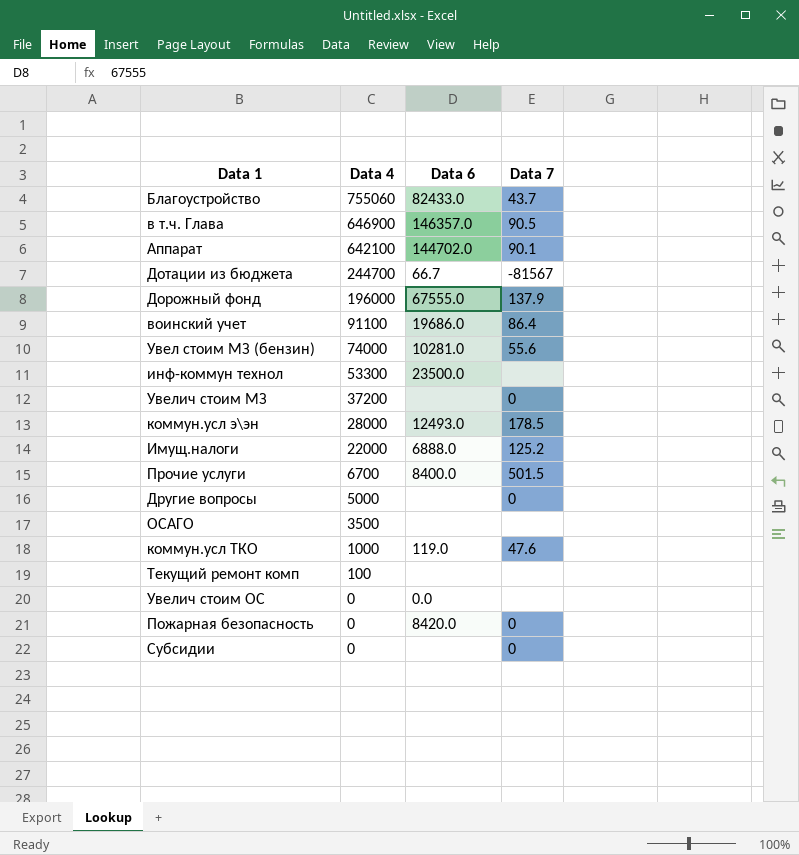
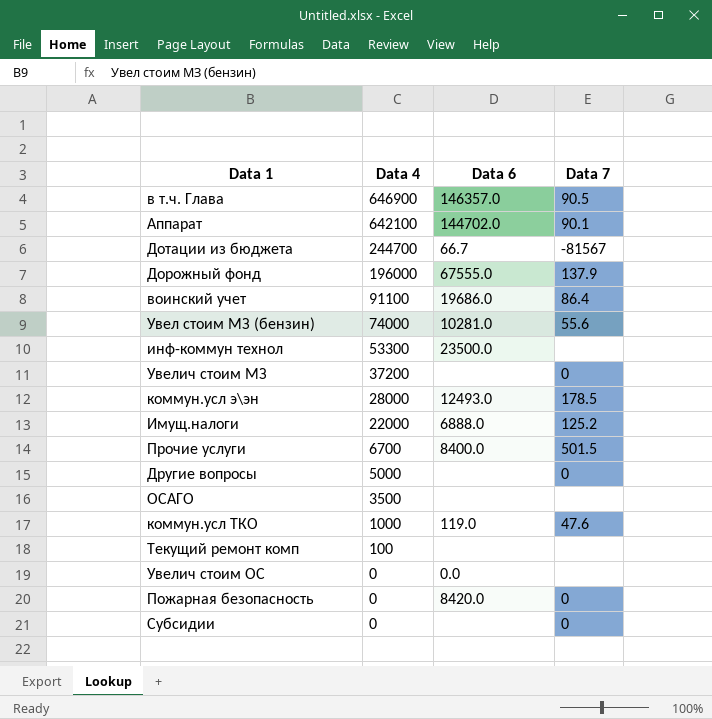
row Благоустройство: 755060 | 82433.0 | 43.7 -> none

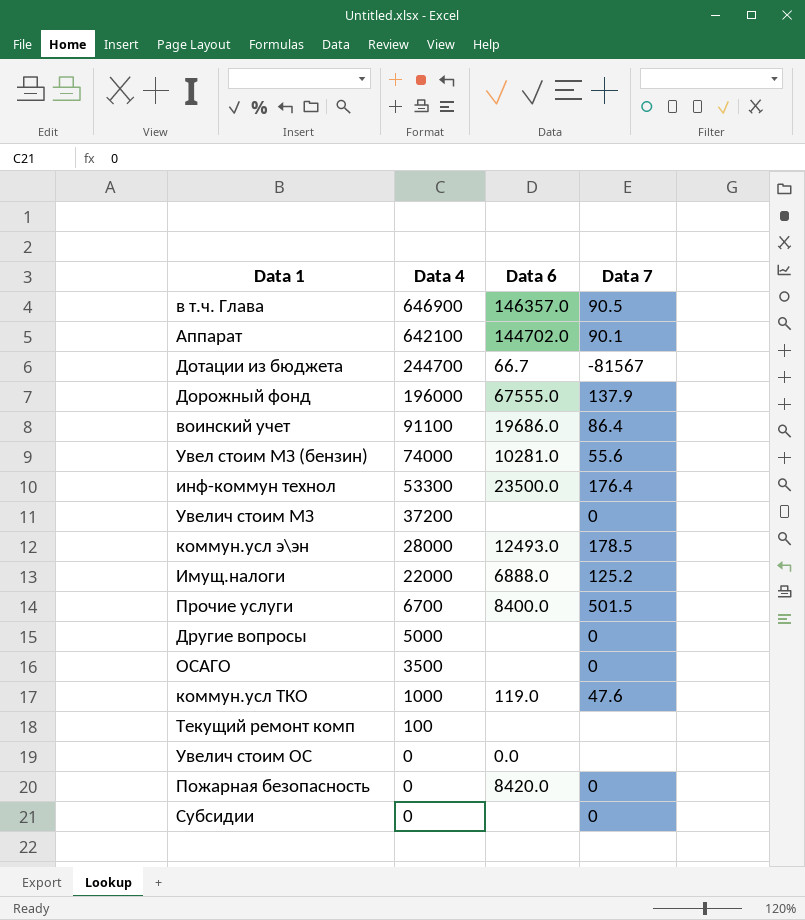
инф-коммун технол | Data 7: none -> 176.4
ОСАГО | Data 7: none -> 0

